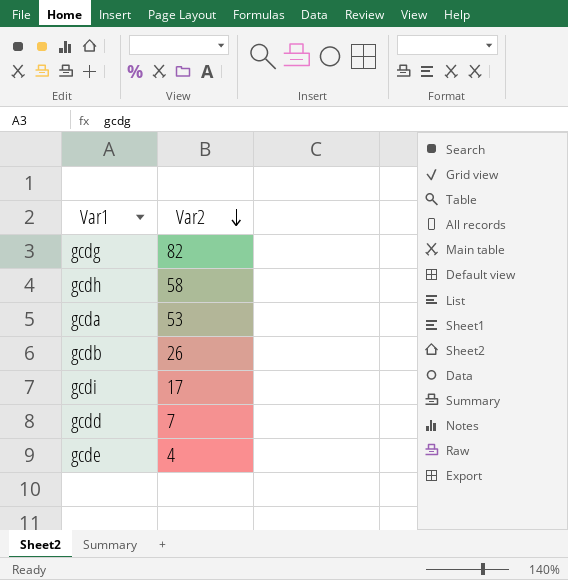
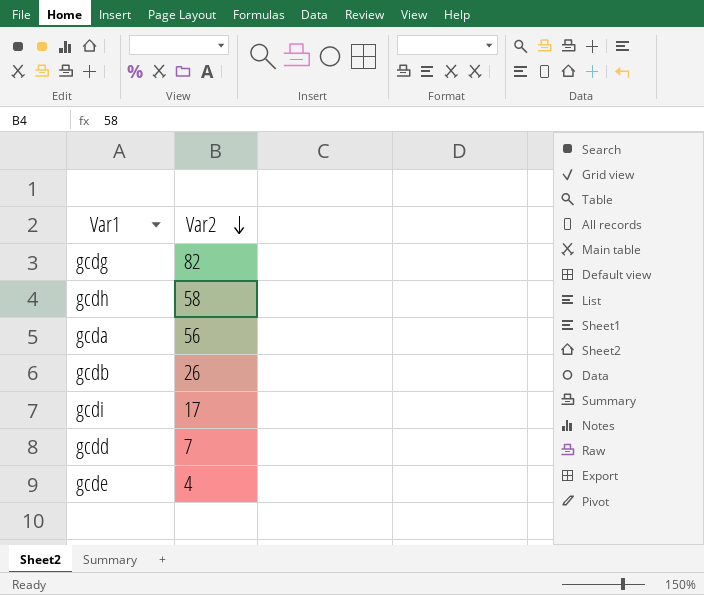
gcda | Var2: 53 -> 56

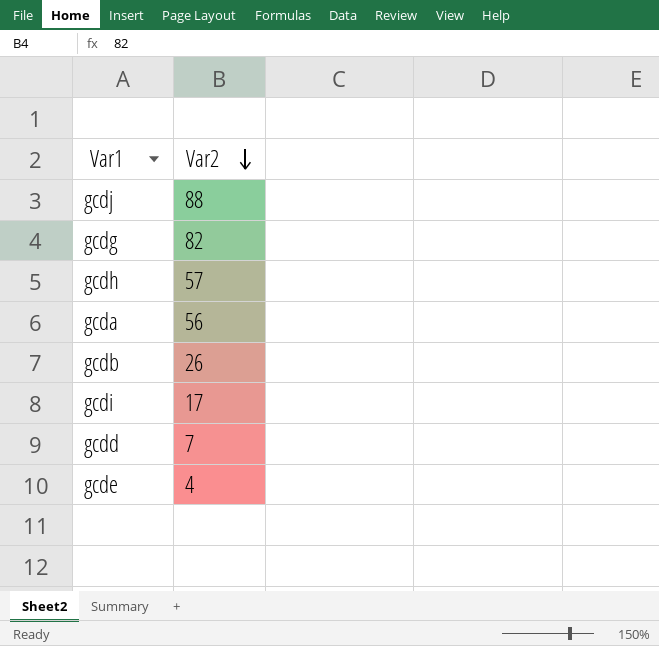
row gcdj: none -> 88
gcdh | Var2: 58 -> 57

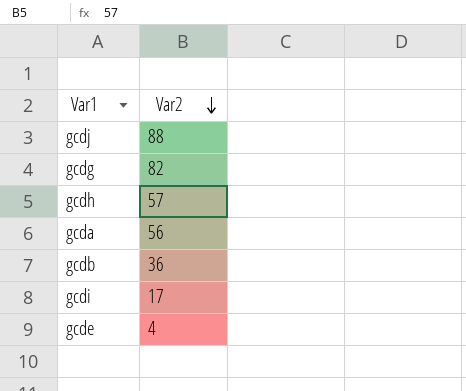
row gcdd: 7 -> none
gcdb | Var2: 26 -> 36

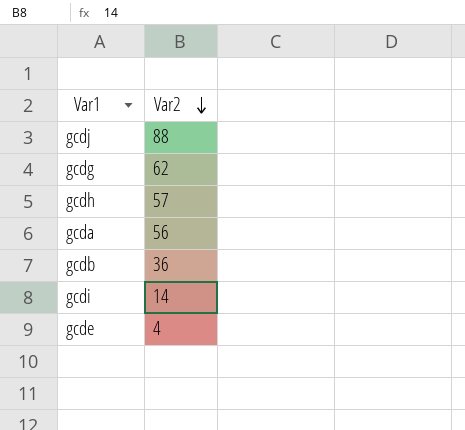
gcdg | Var2: 82 -> 62
gcdi | Var2: 17 -> 14

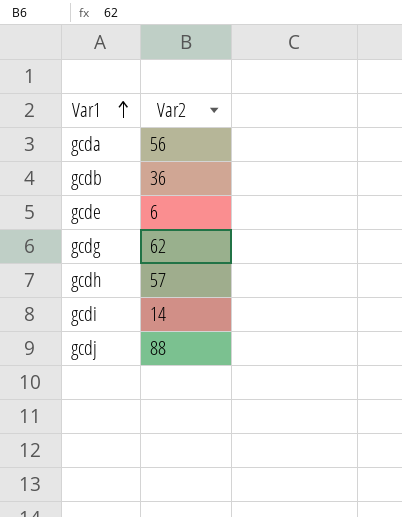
row order: Var2 descending -> Var1 ascending
gcde | Var2: 4 -> 6

